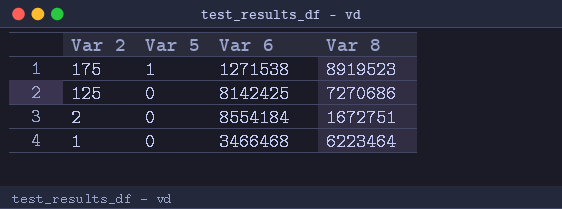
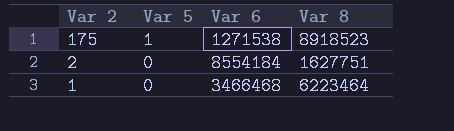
row 125: 0 | 8142425 | 7270686 -> none
175 | Var 8: 8919523 -> 8918523
2 | Var 8: 1672751 -> 1627751

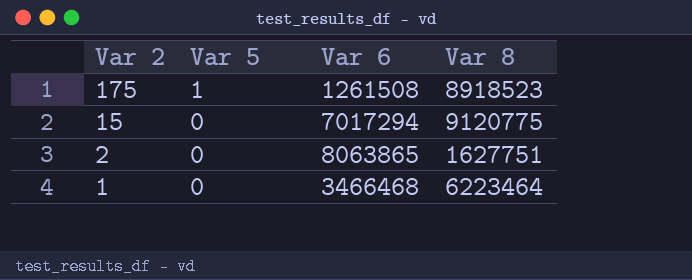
175 | Var 6: 1271538 -> 1261508
row 15: none -> 0 | 7017294 | 9120775
2 | Var 6: 8554184 -> 8063865

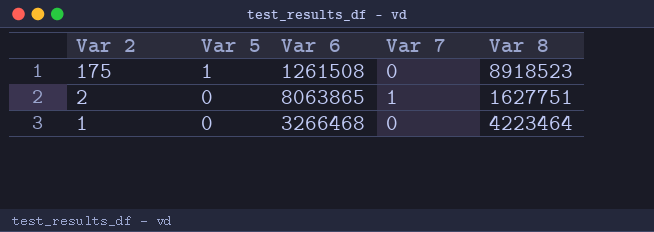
column Var 7 | position: none -> 4
row 15: 0 | 7017294 | 9120775 -> none
1 | Var 6: 3466468 -> 3266468
1 | Var 8: 6223464 -> 4223464

